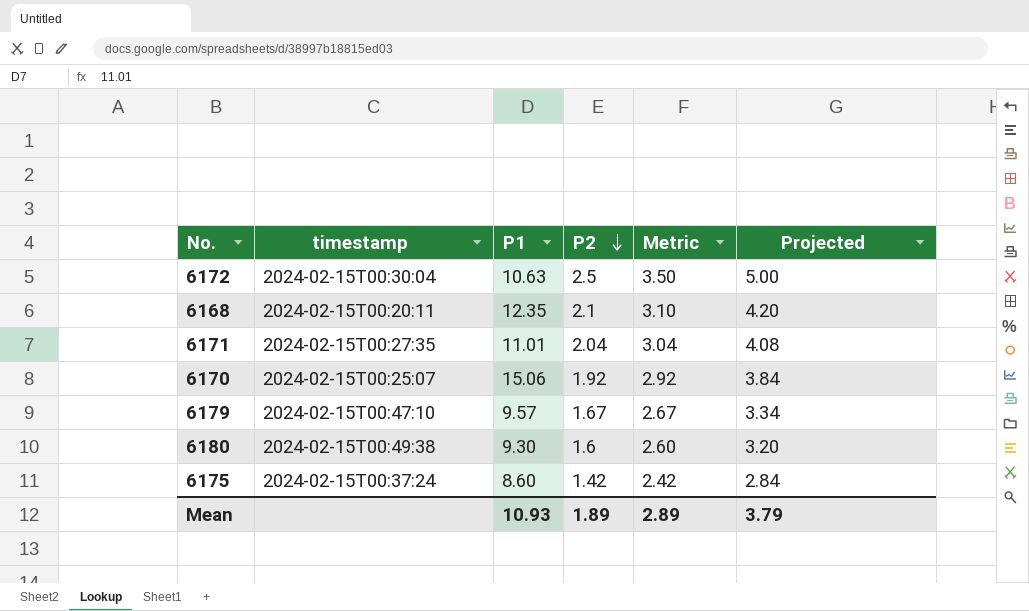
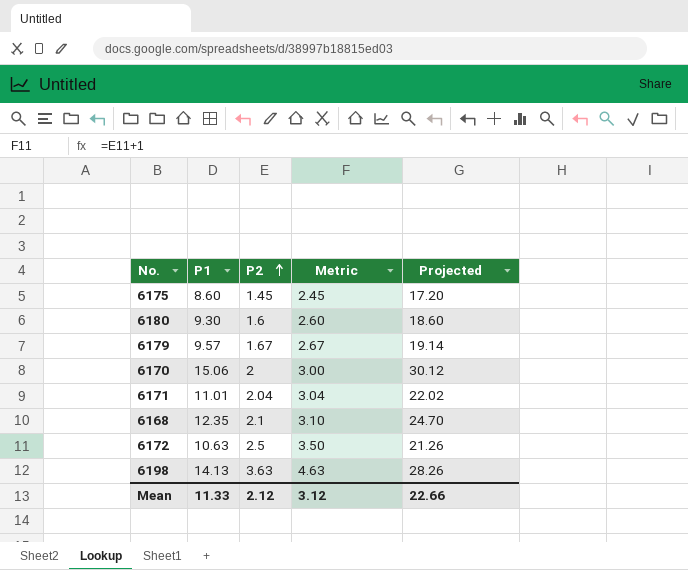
row order: P2 descending -> P2 ascending
column timestamp | position: 2 -> none
column Projected | formula: [P2] * 2 -> [P1] * 2
6175 | P2: 1.42 -> 1.45
6175 | Metric: 2.42 -> 2.45
6170 | P2: 1.92 -> 2
6170 | Metric: 2.92 -> 3.00
row 6198: none -> 14.13 | 3.63 | 4.63 | 28.26
Mean | P1: 10.93 -> 11.33
Mean | P2: 1.89 -> 2.12
Mean | Metric: 2.89 -> 3.12
Mean | Projected: 3.79 -> 22.66

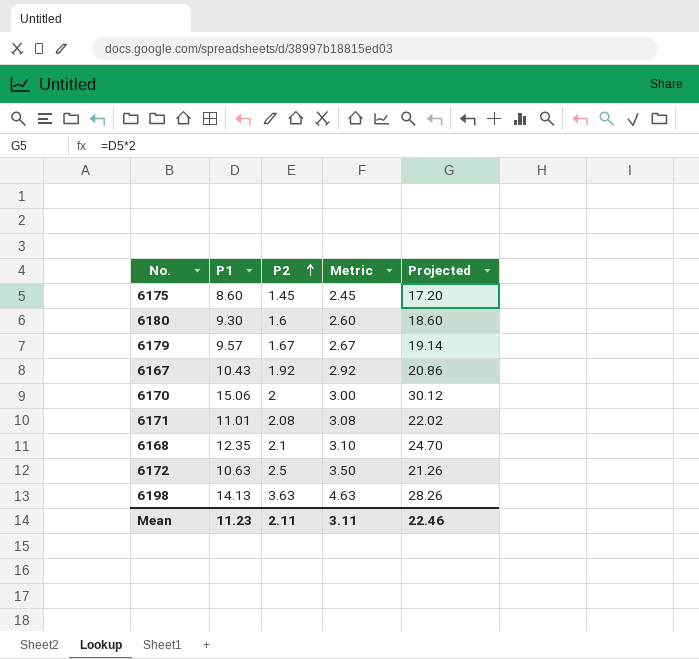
row 6167: none -> 10.43 | 1.92 | 2.92 | 20.86
6171 | P2: 2.04 -> 2.08
6171 | Metric: 3.04 -> 3.08
Mean | P1: 11.33 -> 11.23
Mean | P2: 2.12 -> 2.11
Mean | Metric: 3.12 -> 3.11
Mean | Projected: 22.66 -> 22.46

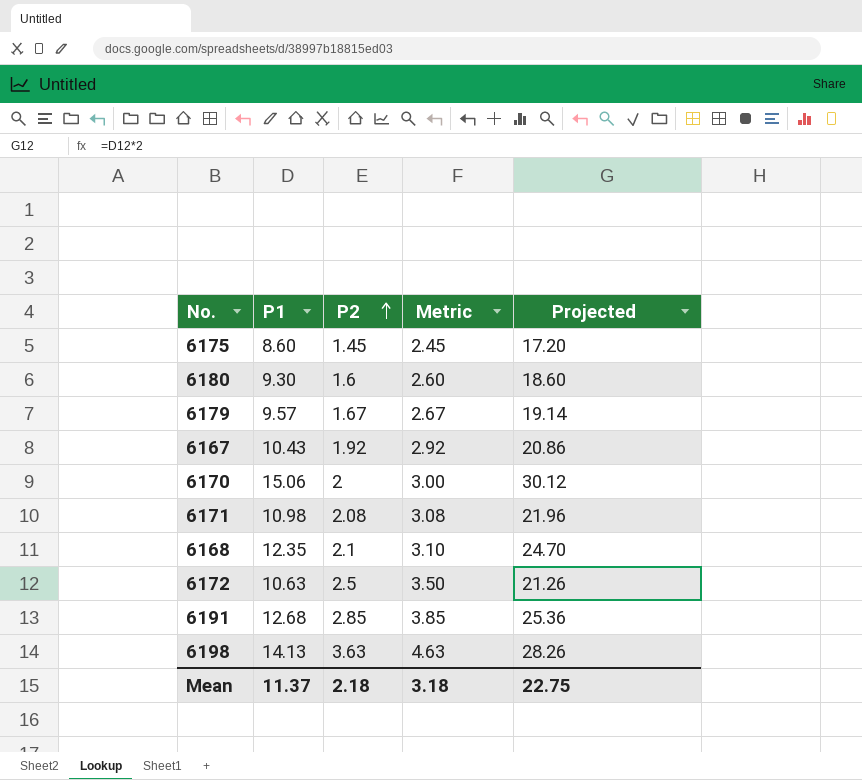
6171 | P1: 11.01 -> 10.98
6171 | Projected: 22.02 -> 21.96
row 6191: none -> 12.68 | 2.85 | 3.85 | 25.36
Mean | P1: 11.23 -> 11.37
Mean | P2: 2.11 -> 2.18
Mean | Metric: 3.11 -> 3.18
Mean | Projected: 22.46 -> 22.75

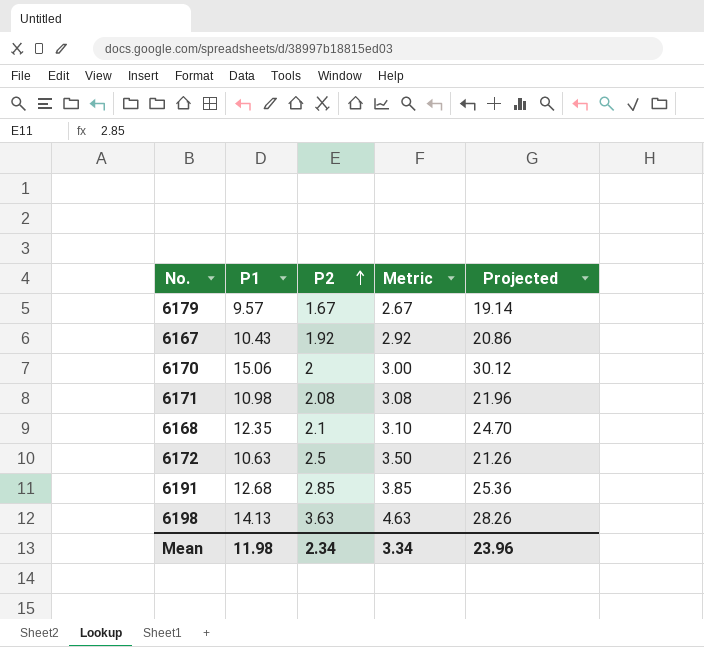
row 6175: 8.60 | 1.45 | 2.45 | 17.20 -> none
row 6180: 9.30 | 1.6 | 2.60 | 18.60 -> none
Mean | P1: 11.37 -> 11.98
Mean | P2: 2.18 -> 2.34
Mean | Metric: 3.18 -> 3.34
Mean | Projected: 22.75 -> 23.96

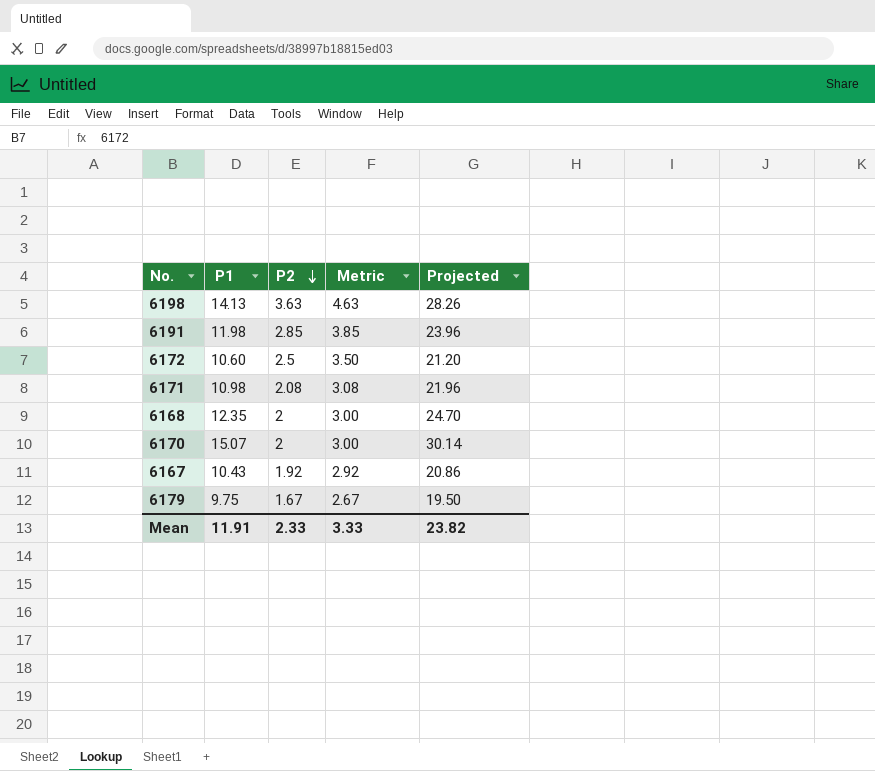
row order: P2 ascending -> P2 descending
6191 | P1: 12.68 -> 11.98
6191 | Projected: 25.36 -> 23.96
6172 | P1: 10.63 -> 10.60
6172 | Projected: 21.26 -> 21.20
6168 | P2: 2.1 -> 2
6168 | Metric: 3.10 -> 3.00
6170 | P1: 15.06 -> 15.07
6170 | Projected: 30.12 -> 30.14
6179 | P1: 9.57 -> 9.75
6179 | Projected: 19.14 -> 19.50
Mean | P1: 11.98 -> 11.91
Mean | P2: 2.34 -> 2.33
Mean | Metric: 3.34 -> 3.33
Mean | Projected: 23.96 -> 23.82

